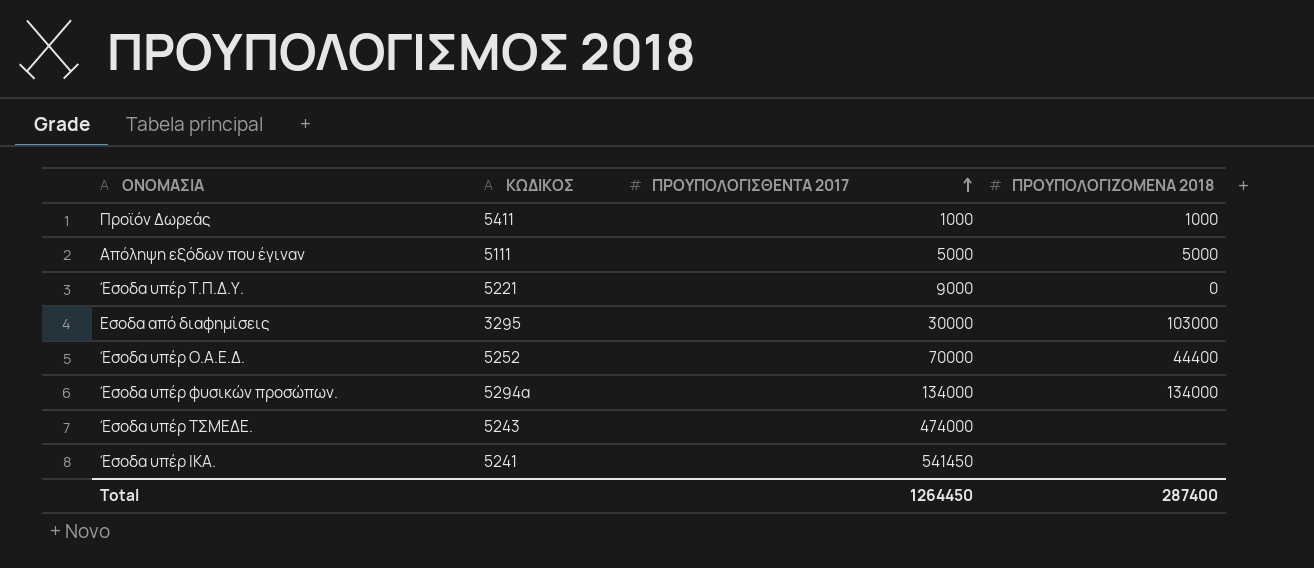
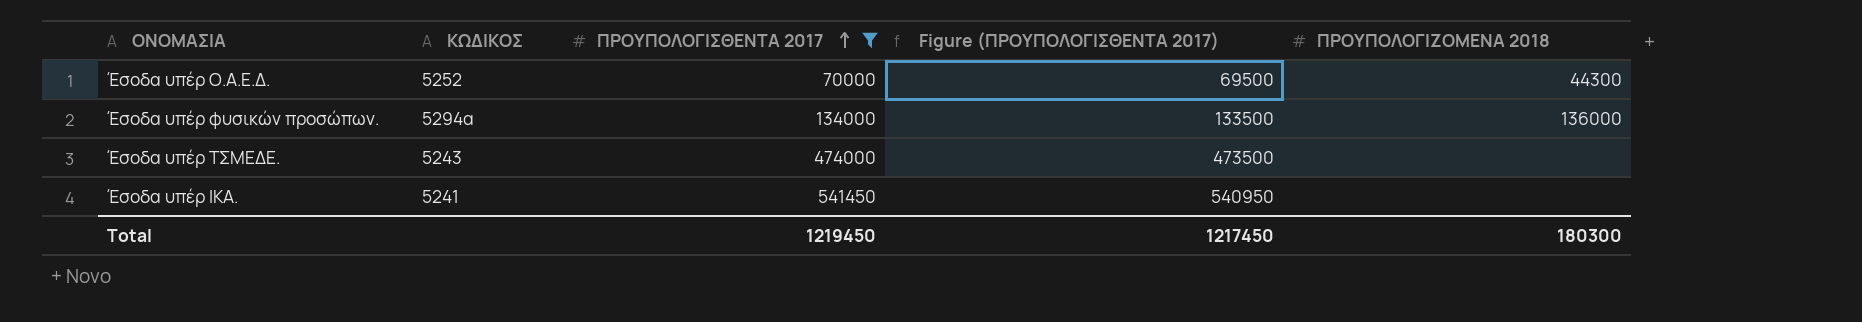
filter: none -> ΠΡΟΥΠΟΛΟΓΙΣΘΕΝΤΑ 2017 >= 70000
column Figure (ΠΡΟΥΠΟΛΟΓΙΣΘΕΝΤΑ 2017) | formula: none -> [ΠΡΟΥΠΟΛΟΓΙΣΘΕΝΤΑ 2017] - 500
Έσοδα υπέρ Ο.Α.Ε.Δ. | ΠΡΟΥΠΟΛΟΓΙΖΟΜΕΝΑ 2018: 44400 -> 44300
Έσοδα υπέρ φυσικών προσώπων. | ΠΡΟΥΠΟΛΟΓΙΖΟΜΕΝΑ 2018: 134000 -> 136000
Total | ΠΡΟΥΠΟΛΟΓΙΣΘΕΝΤΑ 2017: 1264450 -> 1219450
Total | ΠΡΟΥΠΟΛΟΓΙΖΟΜΕΝΑ 2018: 287400 -> 180300

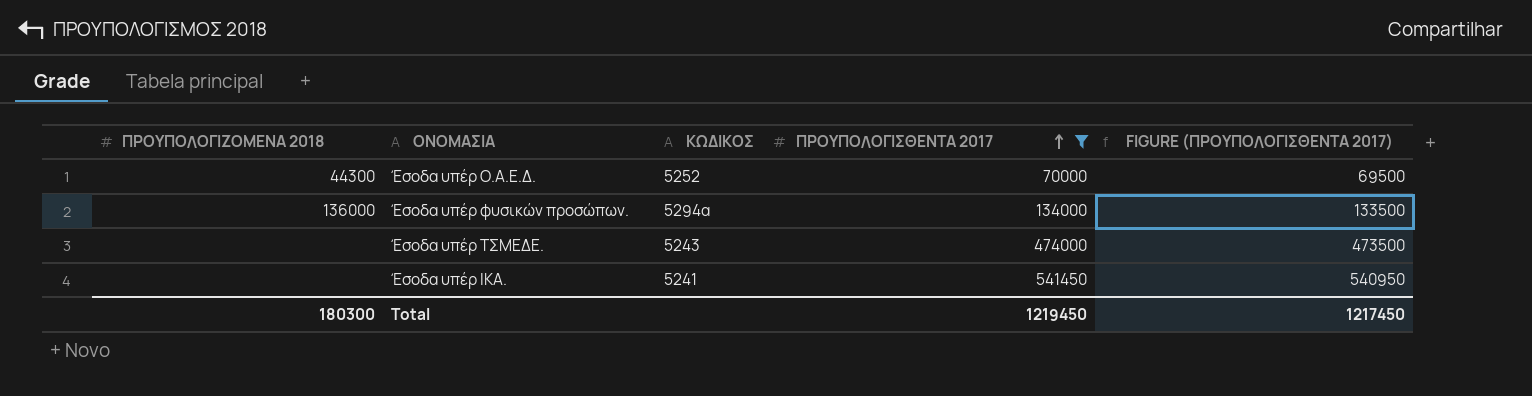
column ΠΡΟΥΠΟΛΟΓΙΖΟΜΕΝΑ 2018 | position: 5 -> 1
column name: Figure (ΠΡΟΥΠΟΛΟΓΙΣΘΕΝΤΑ 2017) -> FIGURE (ΠΡΟΥΠΟΛΟΓΙΣΘΕΝΤΑ 2017)

